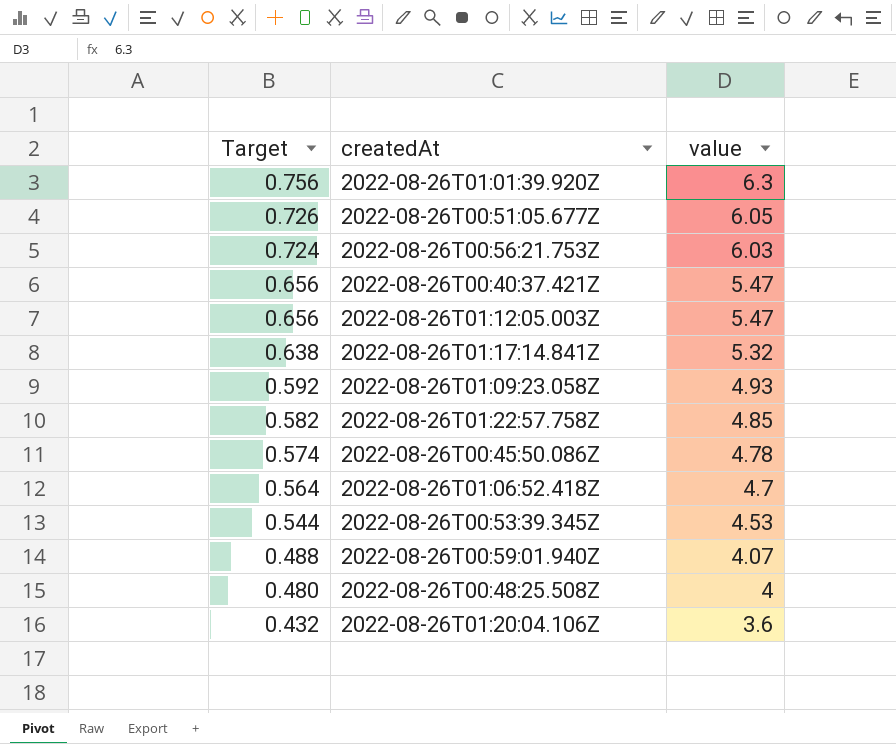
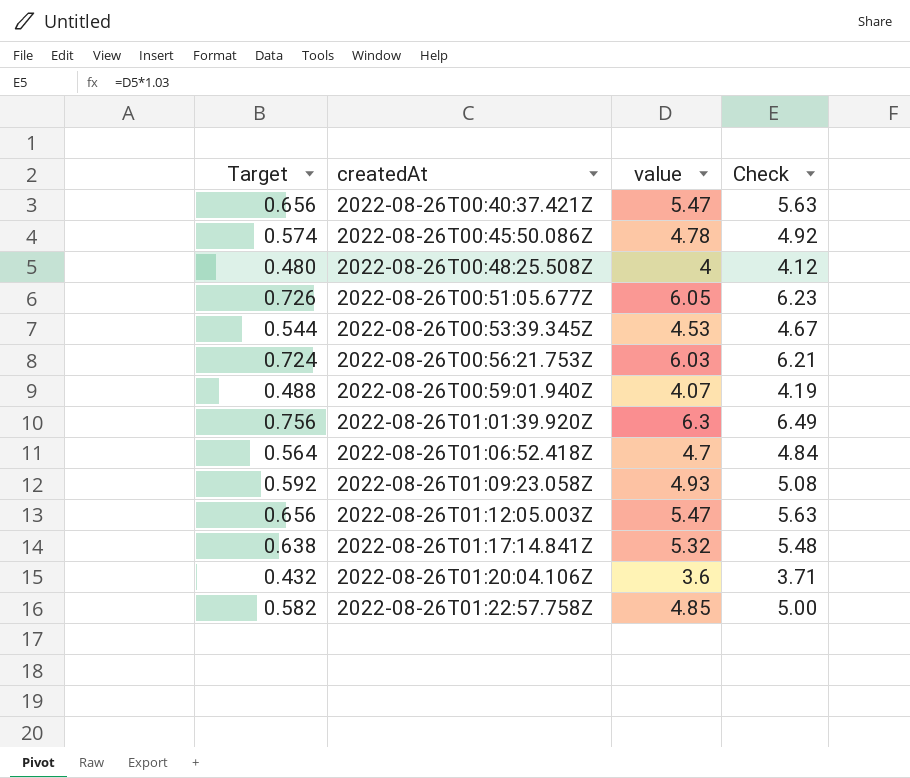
row order: Target descending -> createdAt ascending
column Check | formula: none -> [value] * 1.03

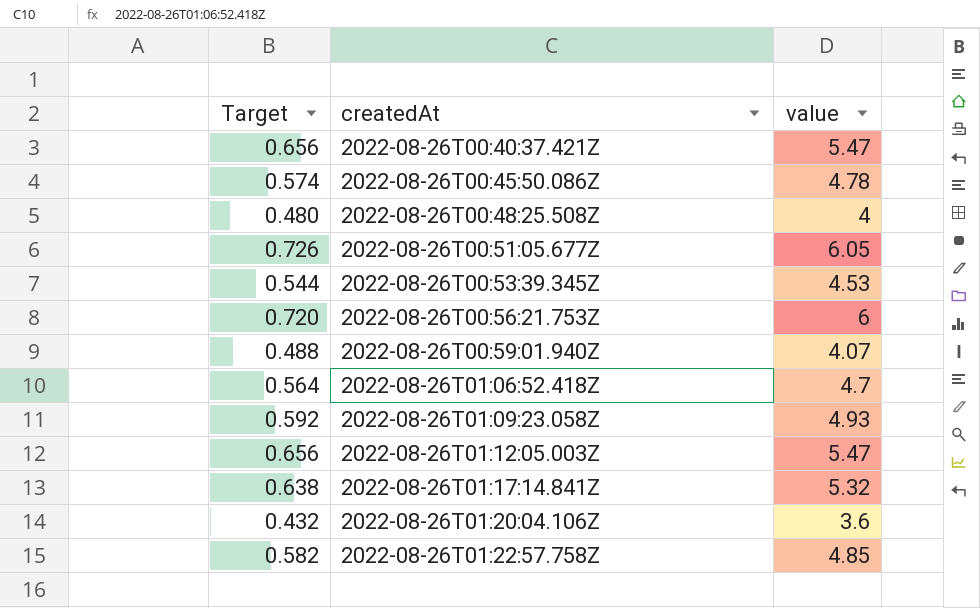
column Check | formula: [value] * 1.03 -> none
row 2022-08-26T01:01:39.920Z: 0.756 | 6.3 | 6.49 -> none
2022-08-26T00:56:21.753Z | Target: 0.724 -> 0.720
2022-08-26T00:56:21.753Z | value: 6.03 -> 6

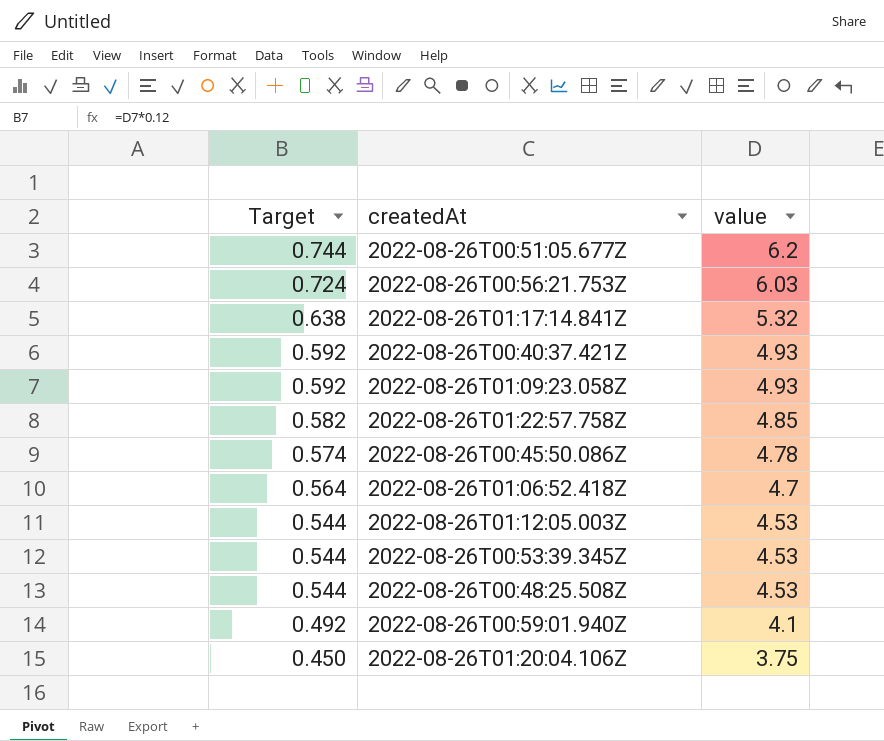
row order: createdAt ascending -> Target descending
2022-08-26T00:51:05.677Z | Target: 0.726 -> 0.744
2022-08-26T00:51:05.677Z | value: 6.05 -> 6.2
2022-08-26T00:56:21.753Z | Target: 0.720 -> 0.724
2022-08-26T00:56:21.753Z | value: 6 -> 6.03
2022-08-26T00:40:37.421Z | Target: 0.656 -> 0.592
2022-08-26T00:40:37.421Z | value: 5.47 -> 4.93
2022-08-26T01:12:05.003Z | Target: 0.656 -> 0.544
2022-08-26T01:12:05.003Z | value: 5.47 -> 4.53
2022-08-26T00:48:25.508Z | Target: 0.480 -> 0.544
2022-08-26T00:48:25.508Z | value: 4 -> 4.53
2022-08-26T00:59:01.940Z | Target: 0.488 -> 0.492
2022-08-26T00:59:01.940Z | value: 4.07 -> 4.1
2022-08-26T01:20:04.106Z | Target: 0.432 -> 0.450
2022-08-26T01:20:04.106Z | value: 3.6 -> 3.75

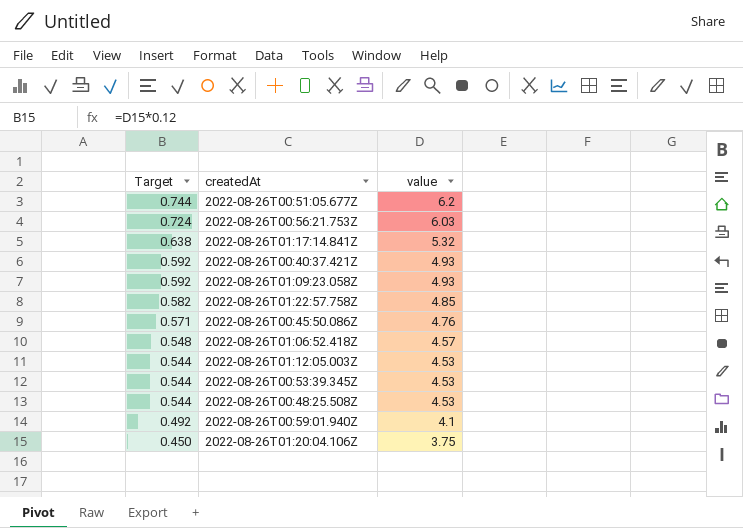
2022-08-26T00:45:50.086Z | Target: 0.574 -> 0.571
2022-08-26T00:45:50.086Z | value: 4.78 -> 4.76
2022-08-26T01:06:52.418Z | Target: 0.564 -> 0.548
2022-08-26T01:06:52.418Z | value: 4.7 -> 4.57

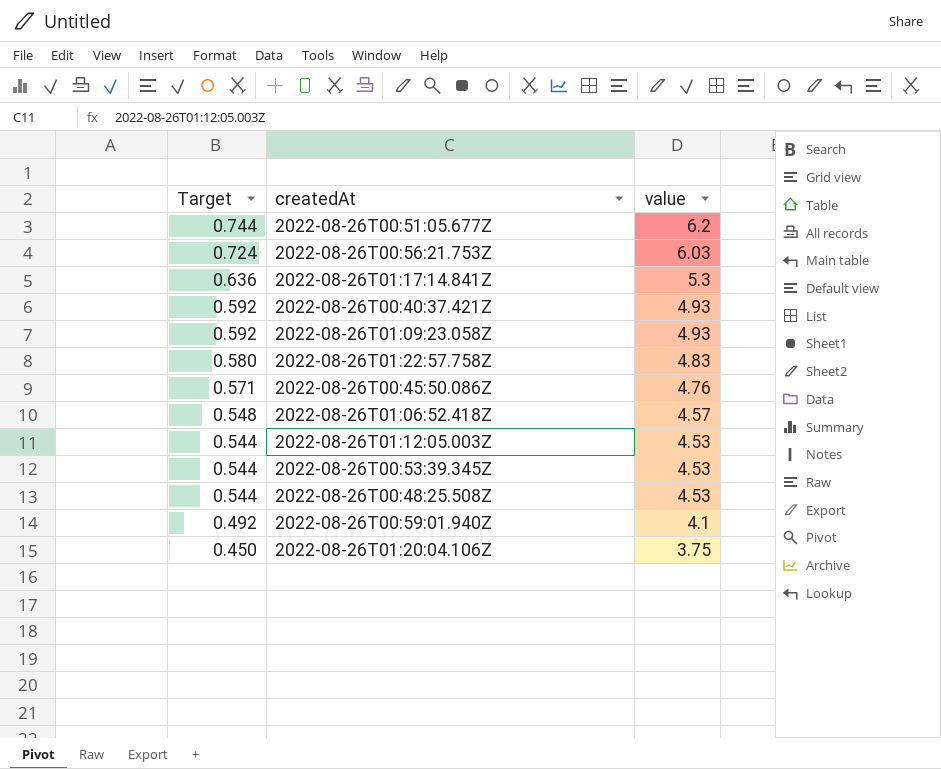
2022-08-26T01:17:14.841Z | Target: 0.638 -> 0.636
2022-08-26T01:17:14.841Z | value: 5.32 -> 5.3
2022-08-26T01:22:57.758Z | Target: 0.582 -> 0.580
2022-08-26T01:22:57.758Z | value: 4.85 -> 4.83

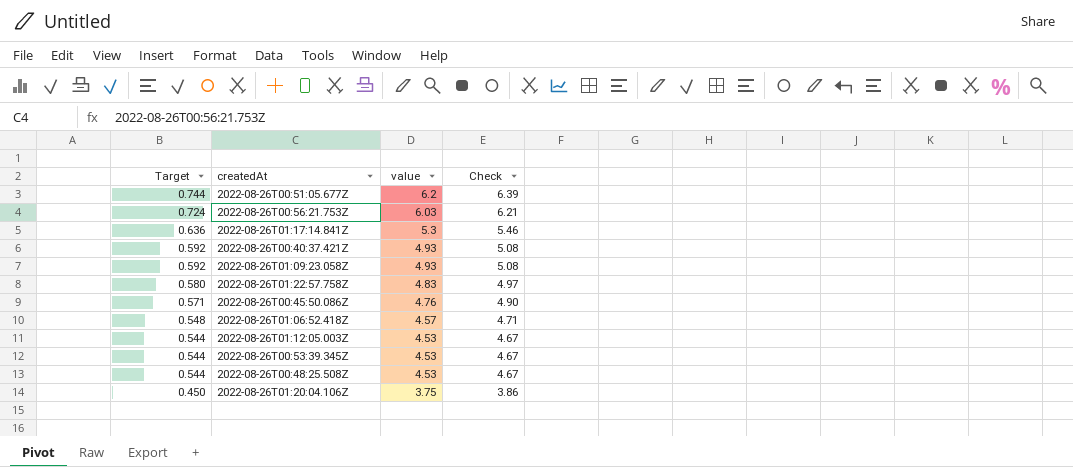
column Check | formula: none -> [value] * 1.03
row 2022-08-26T00:59:01.940Z: 0.492 | 4.1 -> none

